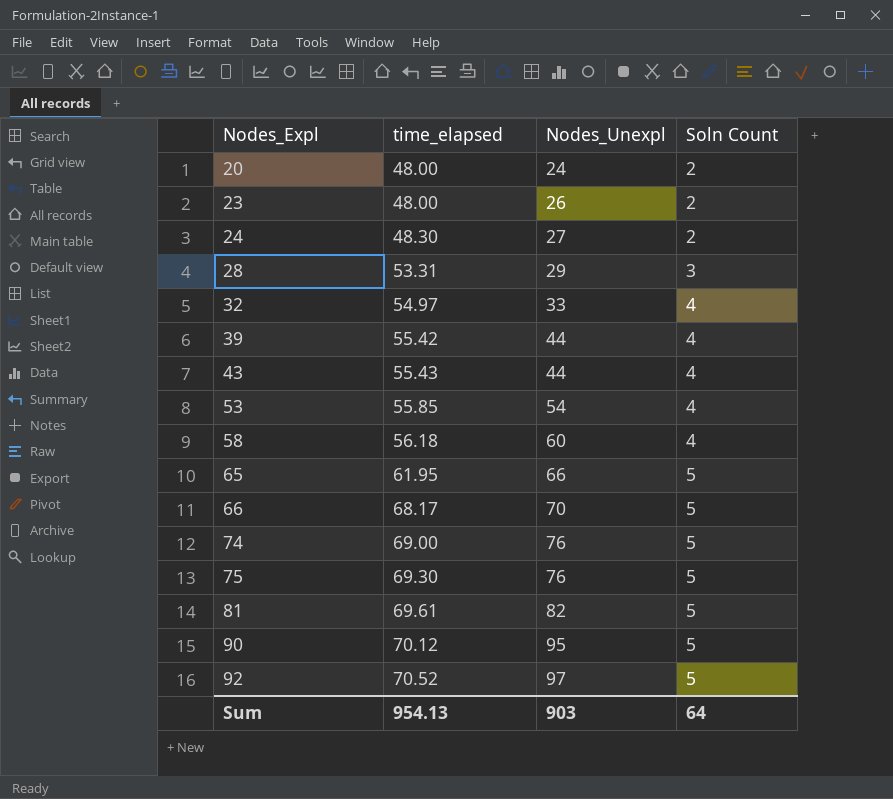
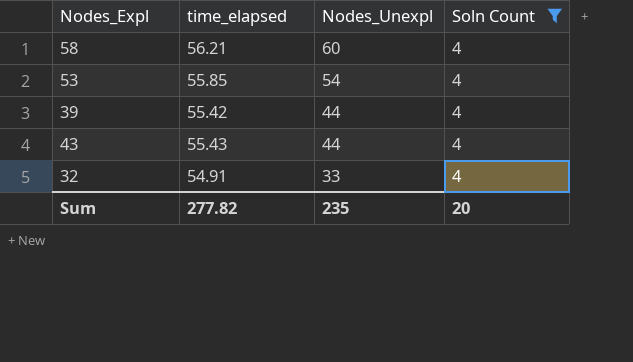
filter: none -> Soln Count = 4
row order: Nodes_Expl ascending -> Nodes_Unexpl descending
58 | time_elapsed: 56.18 -> 56.21
32 | time_elapsed: 54.97 -> 54.91
Sum | time_elapsed: 954.13 -> 277.82
Sum | Nodes_Unexpl: 903 -> 235
Sum | Soln Count: 64 -> 20

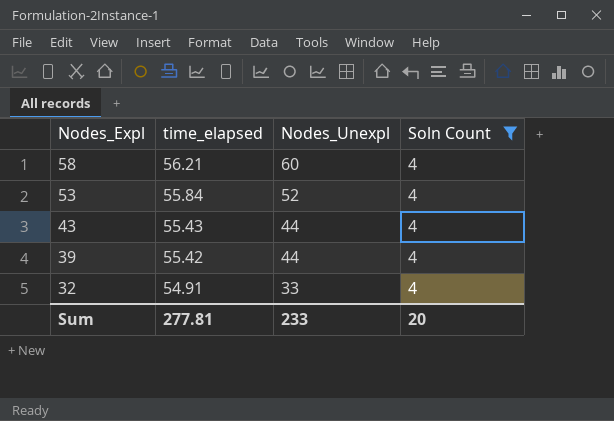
row order: Nodes_Unexpl descending -> Nodes_Expl descending
53 | time_elapsed: 55.85 -> 55.84
53 | Nodes_Unexpl: 54 -> 52
Sum | time_elapsed: 277.82 -> 277.81
Sum | Nodes_Unexpl: 235 -> 233

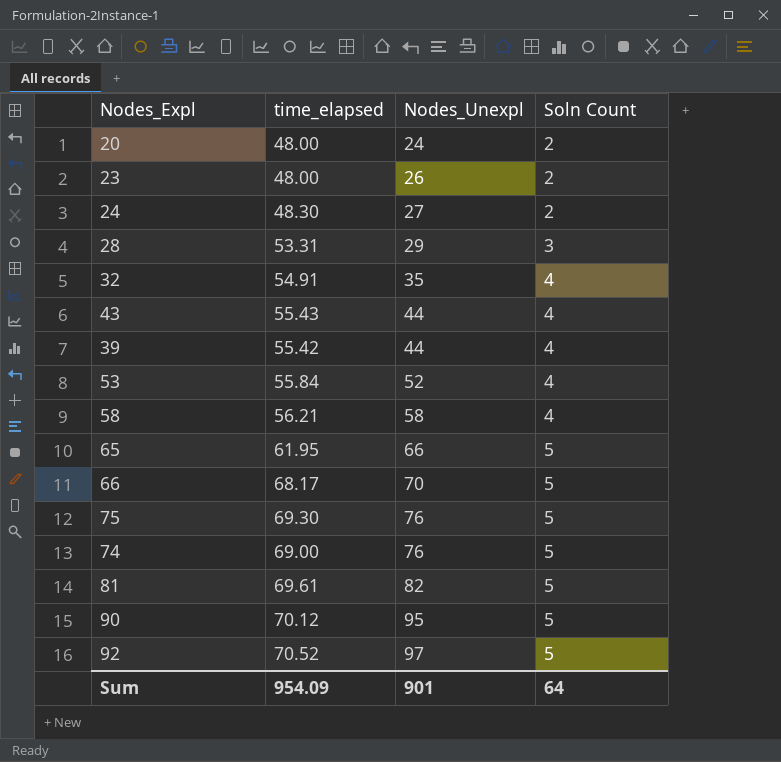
filter: Soln Count = 4 -> none
row order: Nodes_Expl descending -> Nodes_Unexpl ascending
32 | Nodes_Unexpl: 33 -> 35
58 | Nodes_Unexpl: 60 -> 58
Sum | time_elapsed: 277.81 -> 954.09
Sum | Nodes_Unexpl: 233 -> 901
Sum | Soln Count: 20 -> 64

